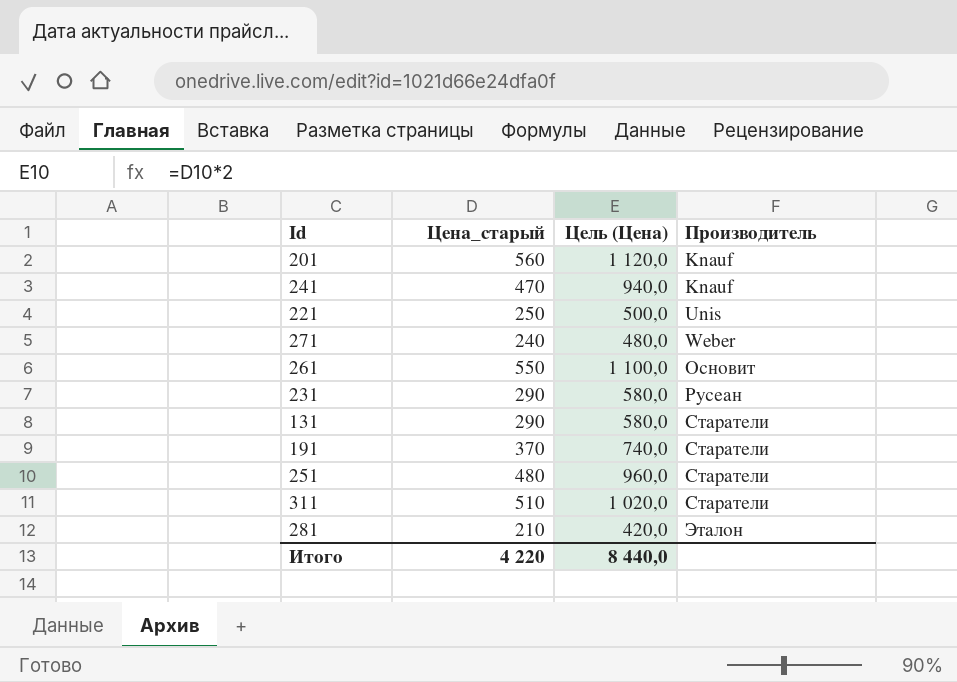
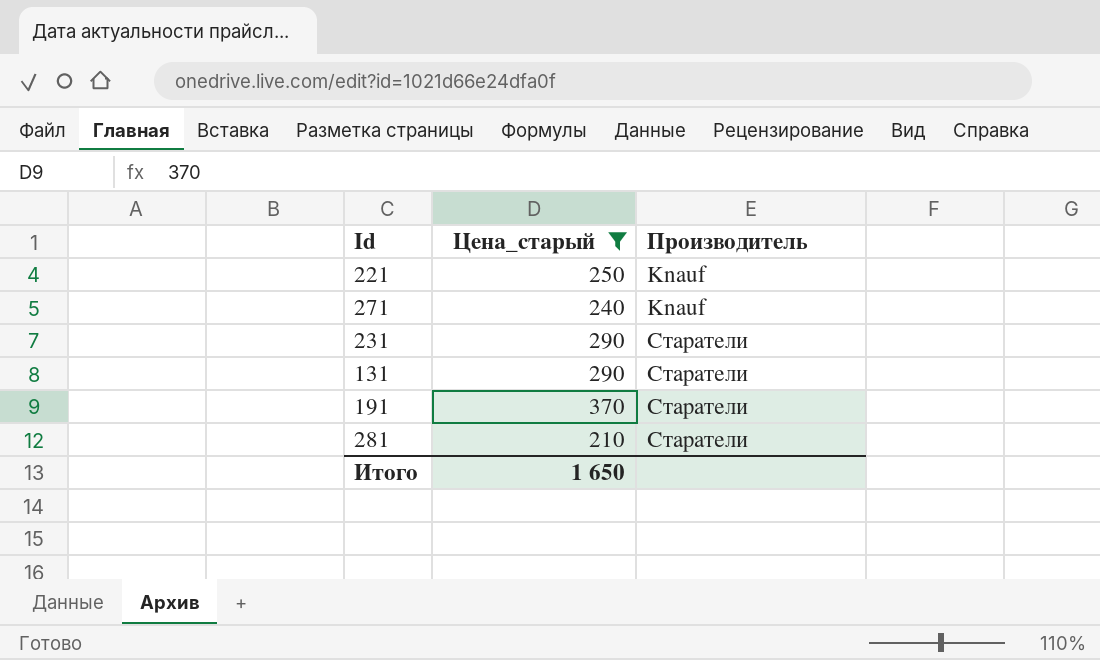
filter: none -> Цена_старый <= 370
column Цель (Цена) | formula: [Цена_старый] * 2 -> none
221 | Производитель: Unis -> Knauf
271 | Производитель: Weber -> Knauf
231 | Производитель: Русеан -> Старатели
281 | Производитель: Эталон -> Старатели
Итого | Цена_старый: 4 220 -> 1 650

